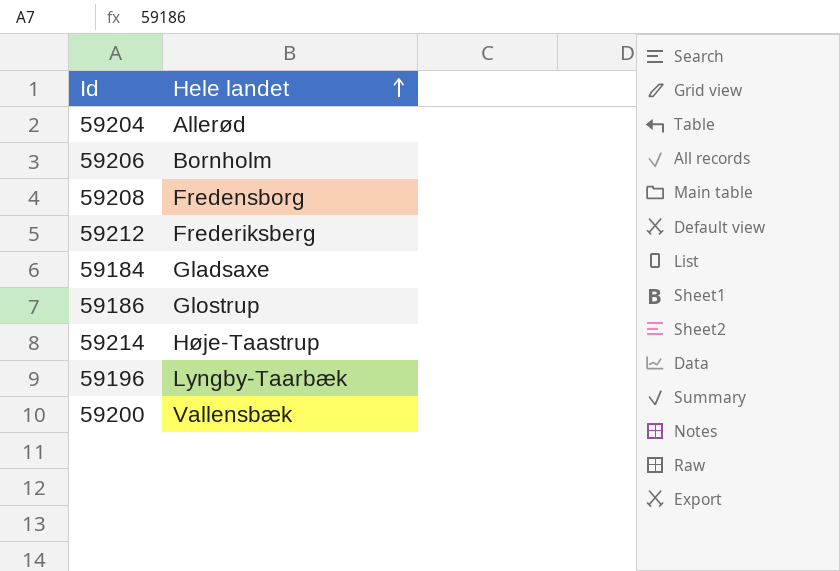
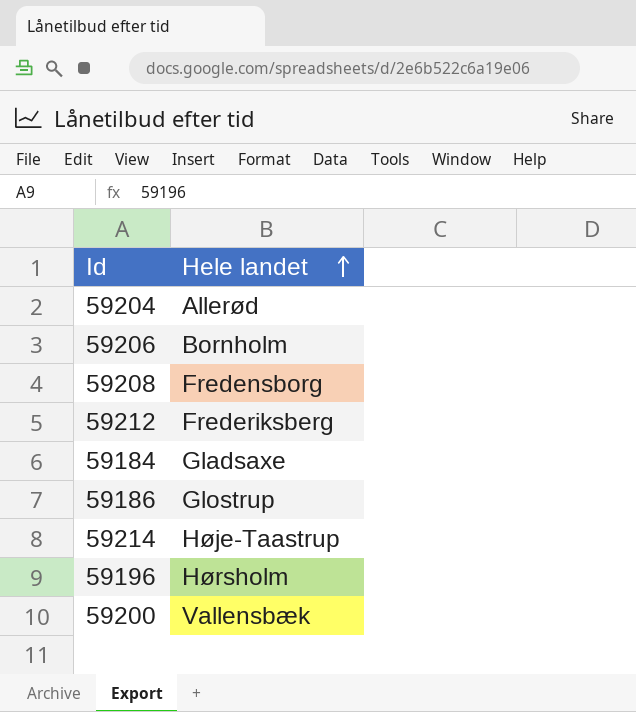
59196 | Hele landet: Lyngby-Taarbæk -> Hørsholm

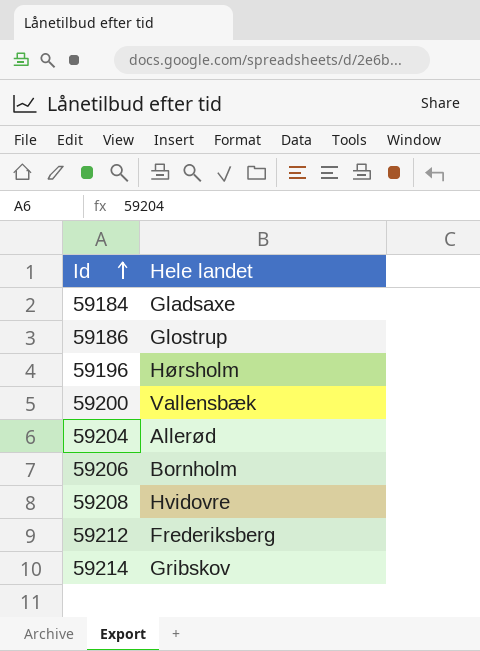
row order: Hele landet ascending -> Id ascending
59208 | Hele landet: Fredensborg -> Hvidovre
59214 | Hele landet: Høje-Taastrup -> Gribskov

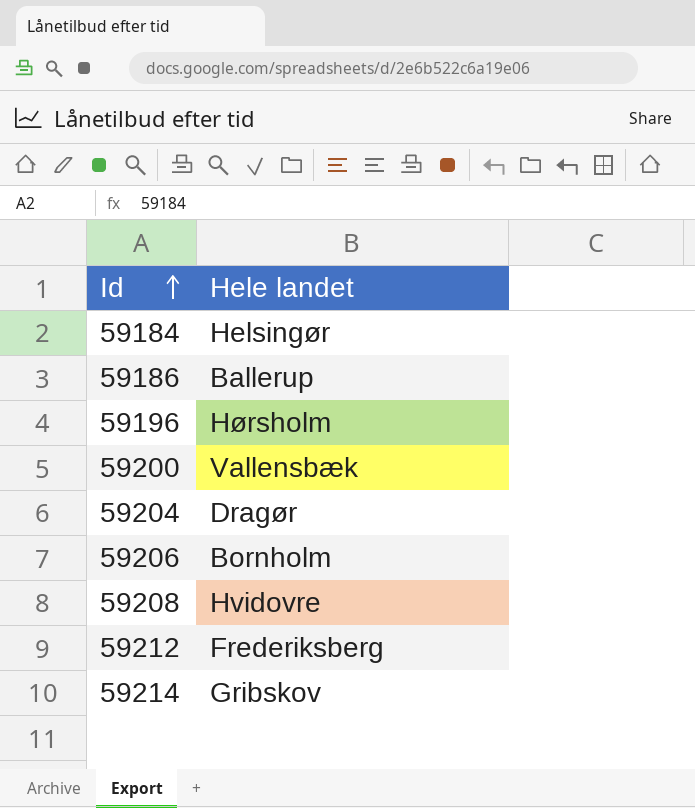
59184 | Hele landet: Gladsaxe -> Helsingør
59186 | Hele landet: Glostrup -> Ballerup
59204 | Hele landet: Allerød -> Dragør

